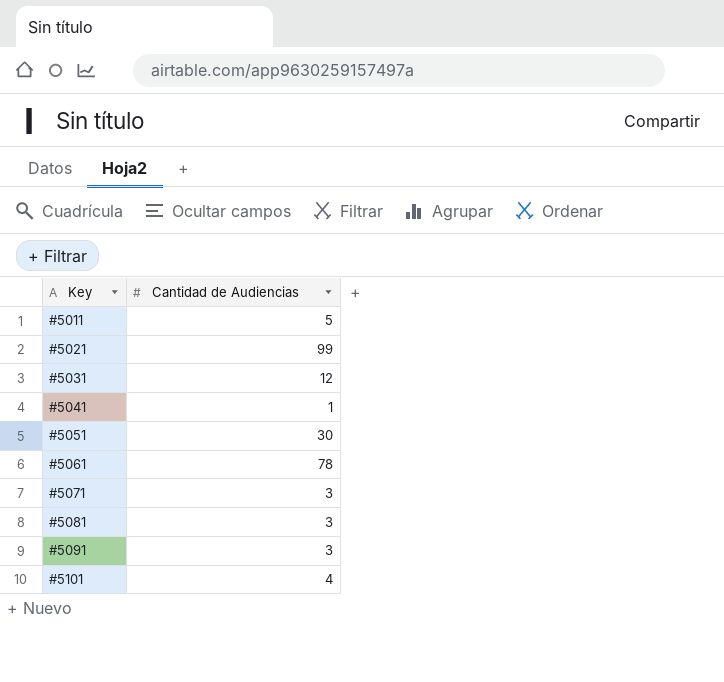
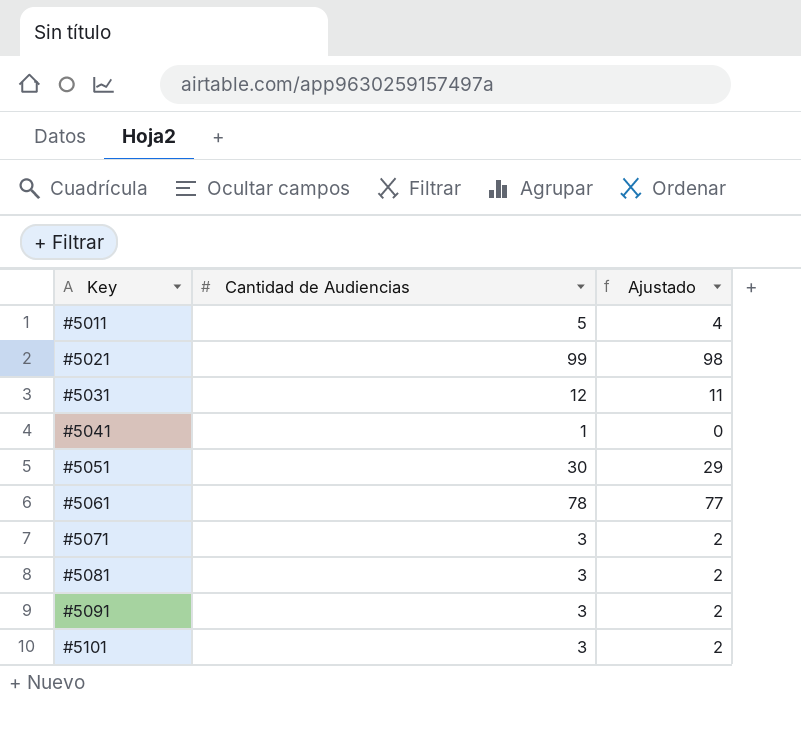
column Ajustado | formula: none -> [Cantidad de Audiencias] - 1
#5101 | Cantidad de Audiencias: 4 -> 3

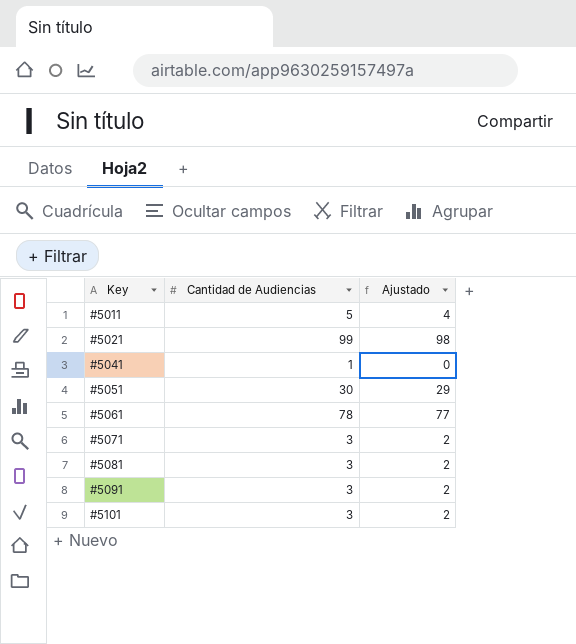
row #5031: 12 | 11 -> none

